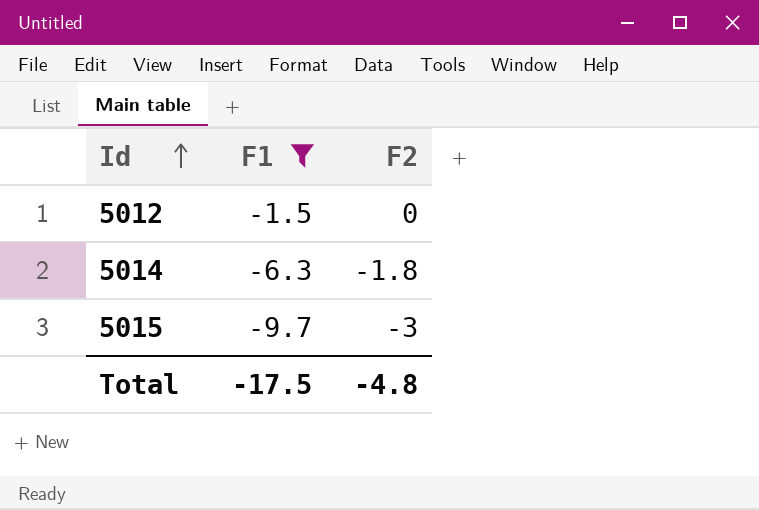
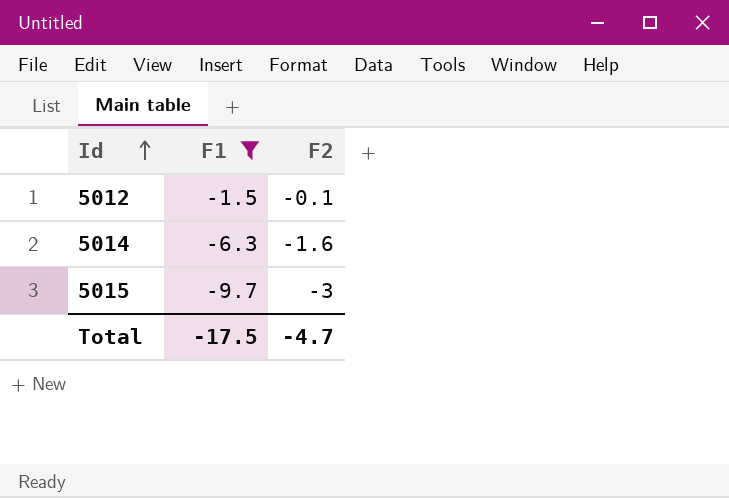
5012 | F2: 0 -> -0.1
5014 | F2: -1.8 -> -1.6
Total | F2: -4.8 -> -4.7

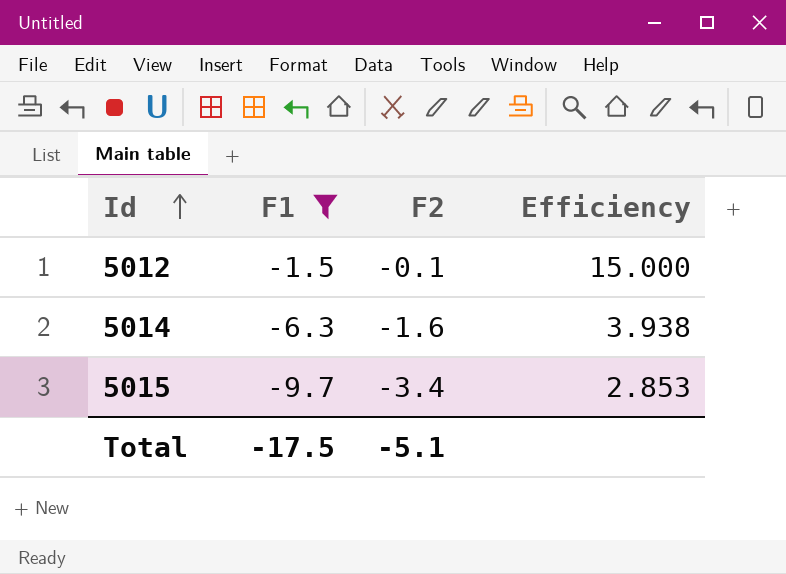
column Efficiency | formula: none -> [F1] / [F2]
5015 | F2: -3 -> -3.4
Total | F2: -4.7 -> -5.1

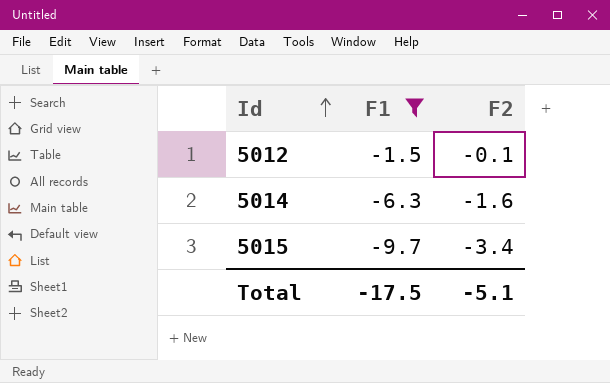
column Efficiency | formula: [F1] / [F2] -> none

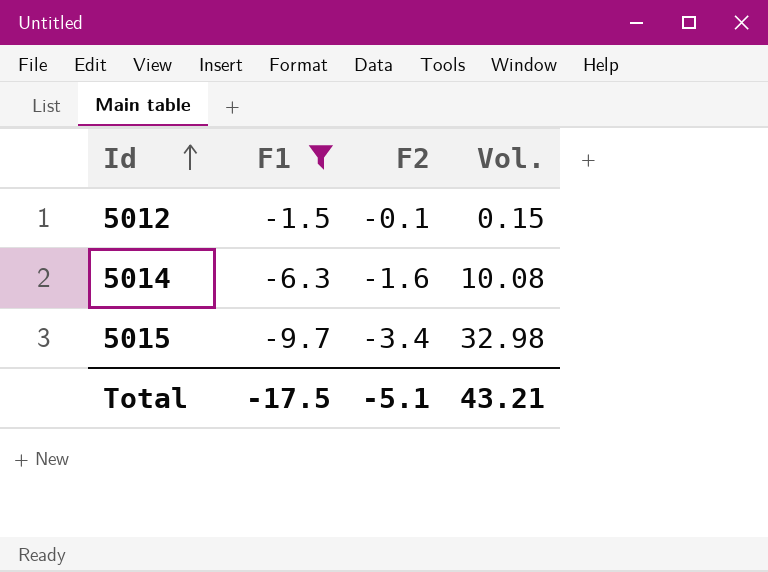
column Vol. | formula: none -> [F1] * [F2]

